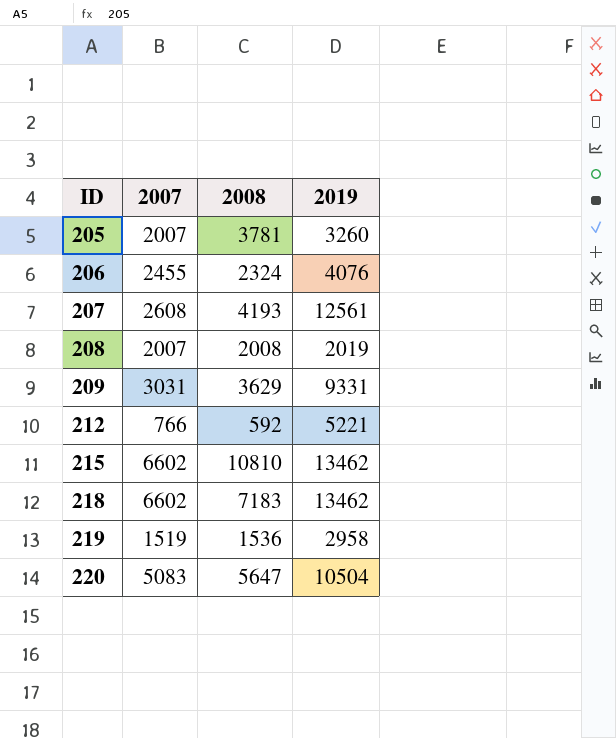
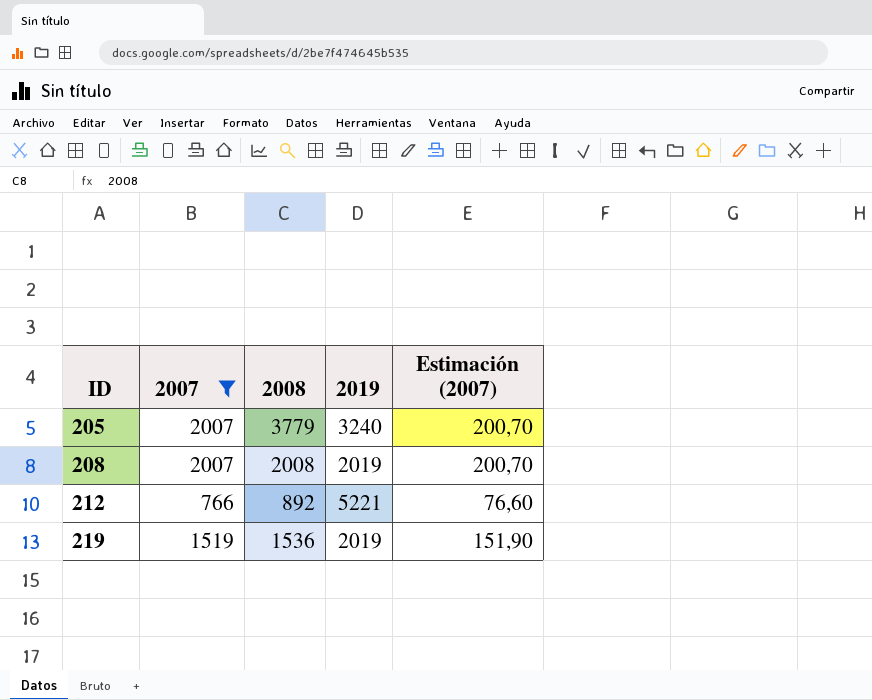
filter: none -> 2007 <= 2007
column Estimación (2007) | formula: none -> [2007] * 0,1
205 | 2008: 3781 -> 3779
205 | 2019: 3260 -> 3240
212 | 2008: 592 -> 892
219 | 2019: 2958 -> 2019

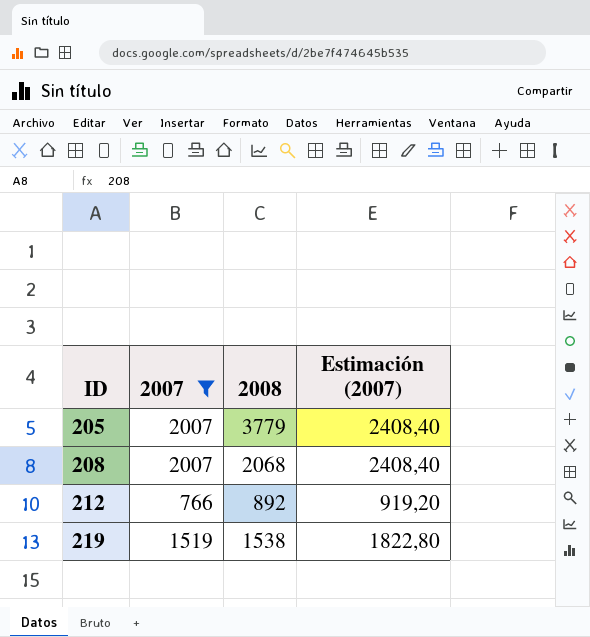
column 2019 | position: 4 -> none
column Estimación (2007) | formula: [2007] * 0,1 -> [2007] * 1,2
208 | 2008: 2008 -> 2068
219 | 2008: 1536 -> 1538

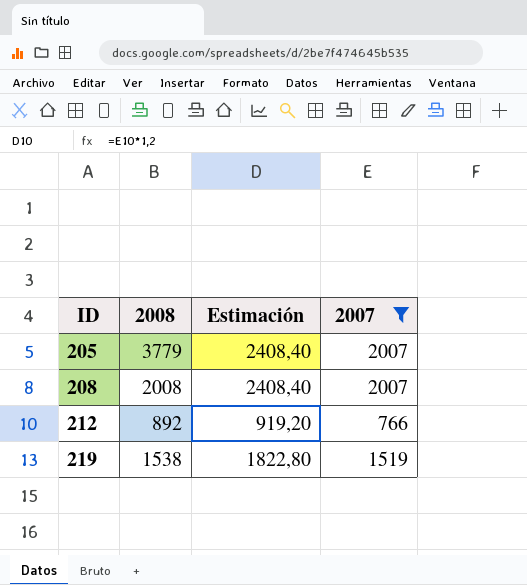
column name: Estimación (2007) -> Estimación
column 2007 | position: 2 -> 4
208 | 2008: 2068 -> 2008

